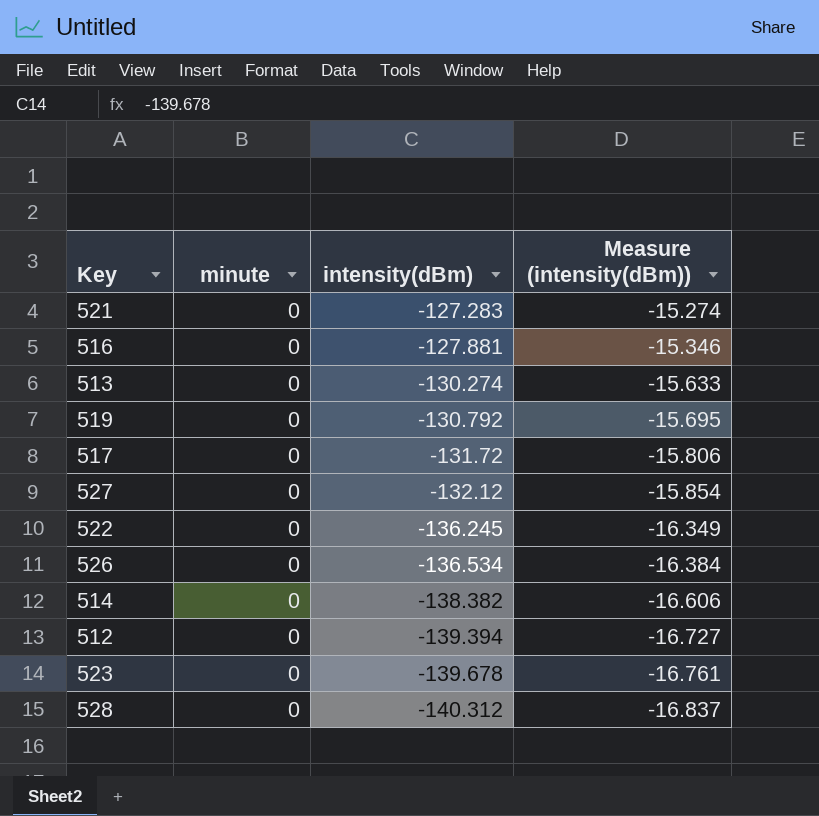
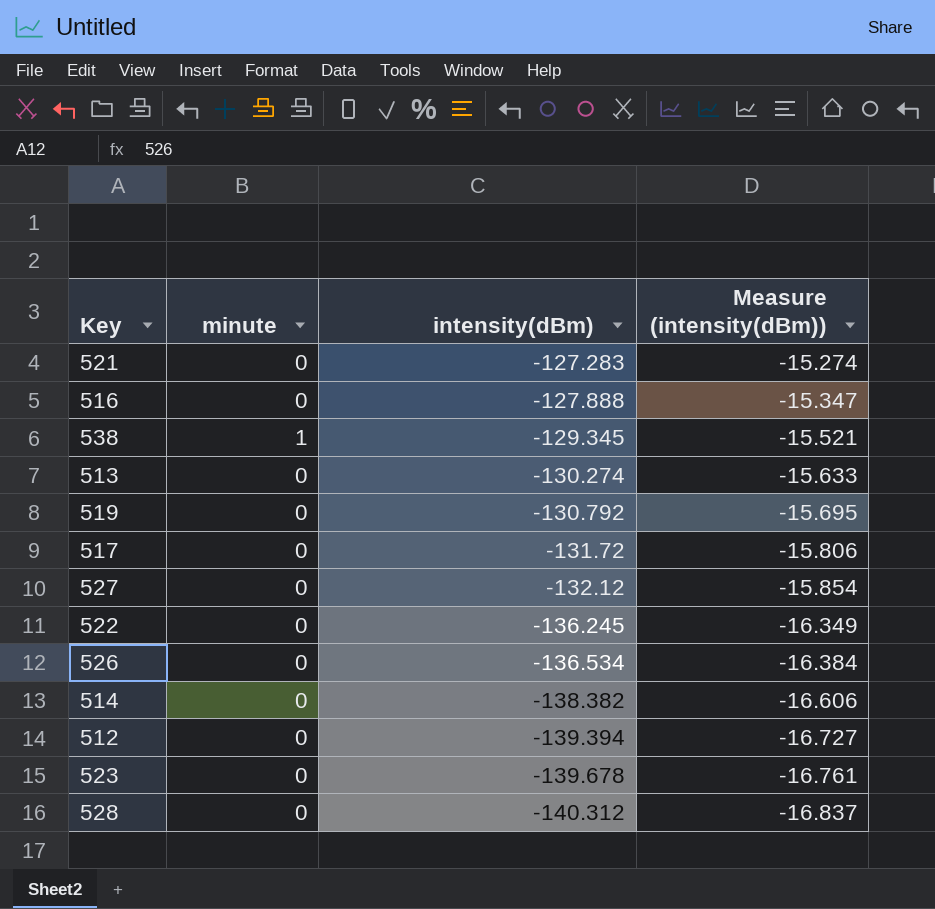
516 | intensity(dBm): -127.881 -> -127.888
516 | Measure (intensity(dBm)): -15.346 -> -15.347
row 538: none -> 1 | -129.345 | -15.521

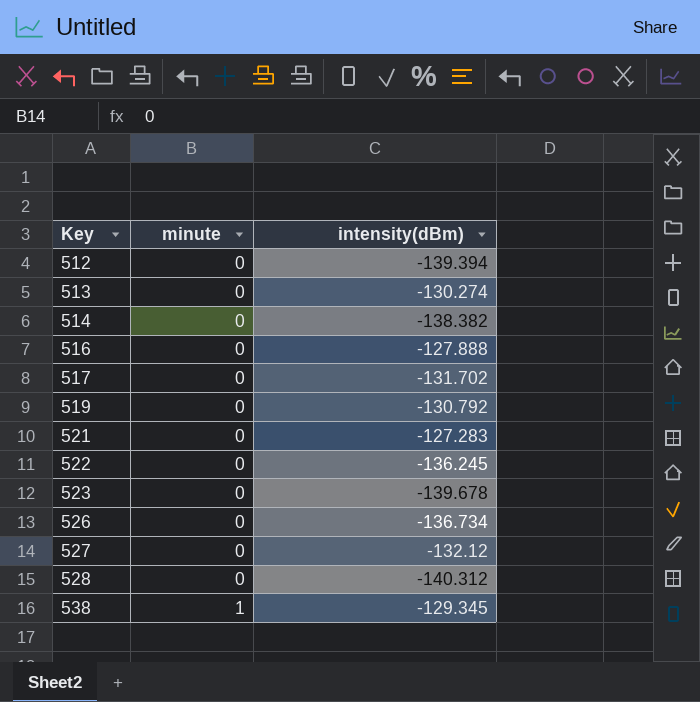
row order: intensity(dBm) descending -> Key ascending
column Measure (intensity(dBm)) | formula: [intensity(dBm)] * 0.12 -> none
517 | intensity(dBm): -131.72 -> -131.702
526 | intensity(dBm): -136.534 -> -136.734

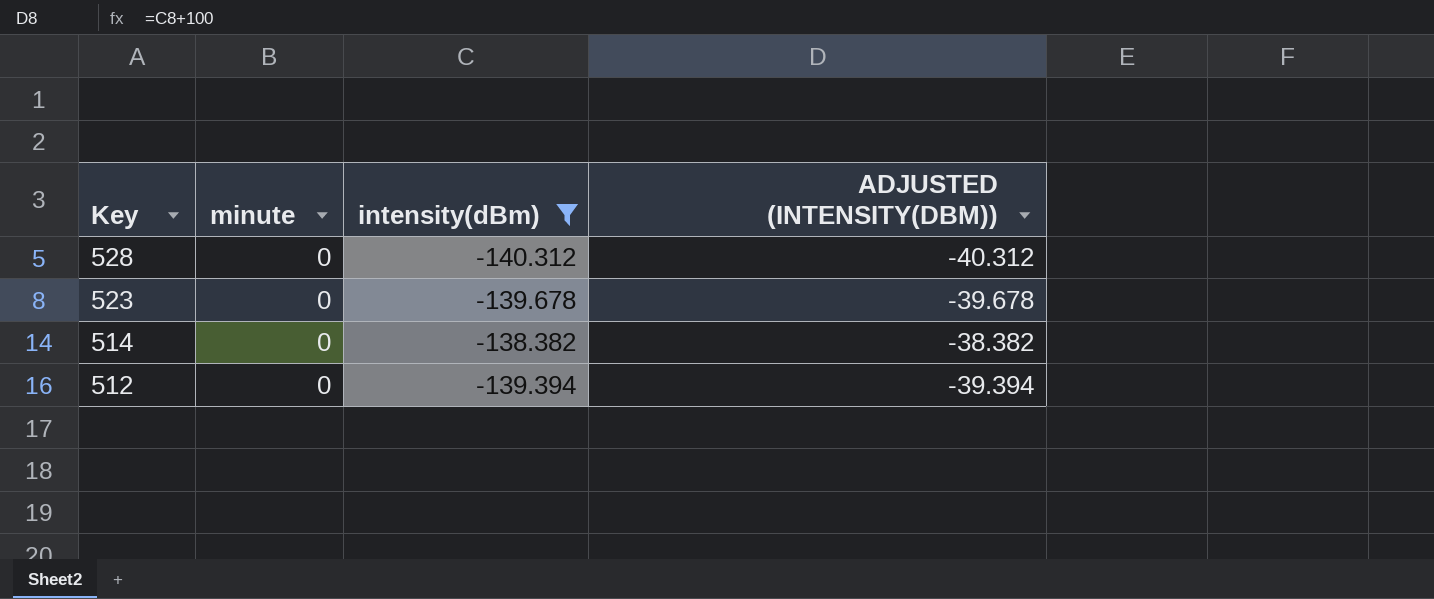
filter: none -> intensity(dBm) <= -138.382
row order: Key ascending -> Key descending
column ADJUSTED (INTENSITY(DBM)) | formula: none -> [intensity(dBm)] + 100

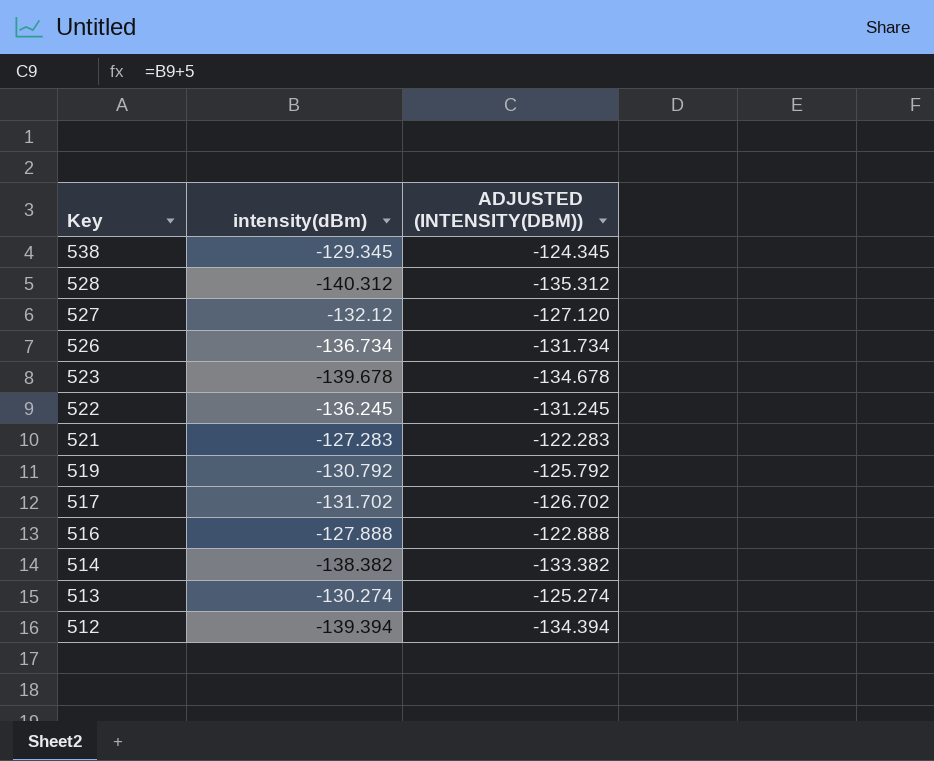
filter: intensity(dBm) <= -138.382 -> none
column minute | position: 2 -> none
column ADJUSTED (INTENSITY(DBM)) | formula: [intensity(dBm)] + 100 -> [intensity(dBm)] + 5

